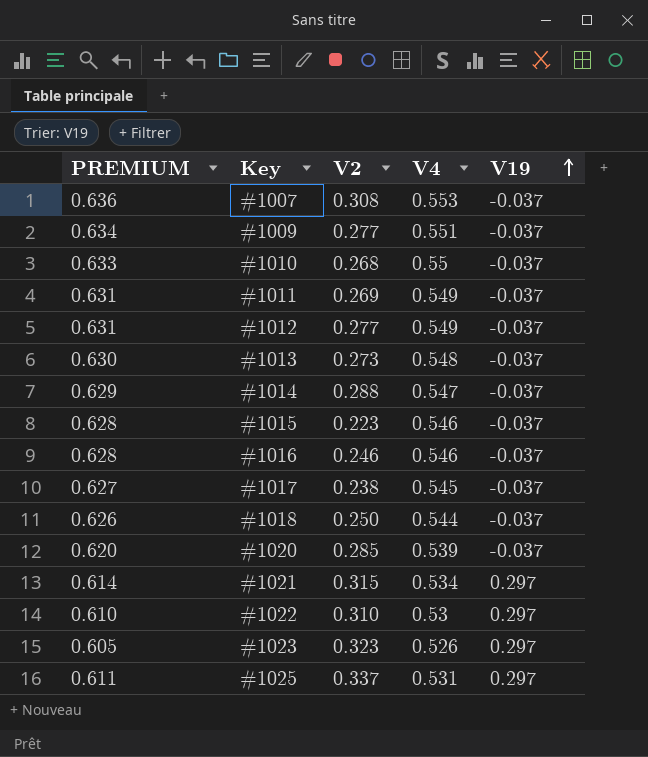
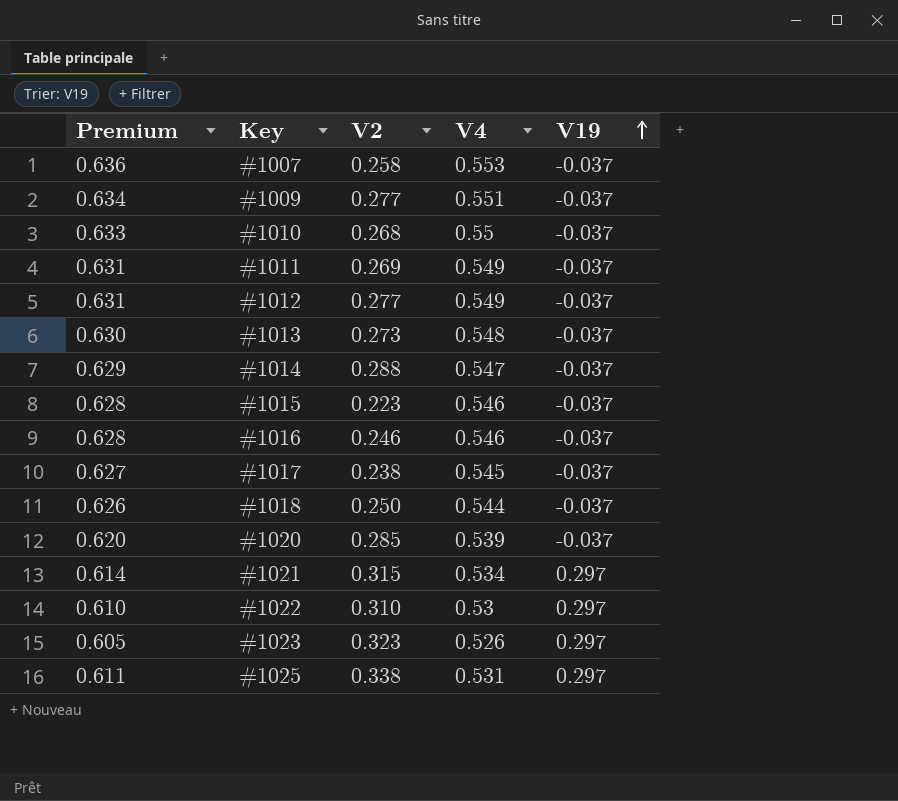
column name: PREMIUM -> Premium
#1007 | V2: 0.308 -> 0.258
#1025 | V2: 0.337 -> 0.338

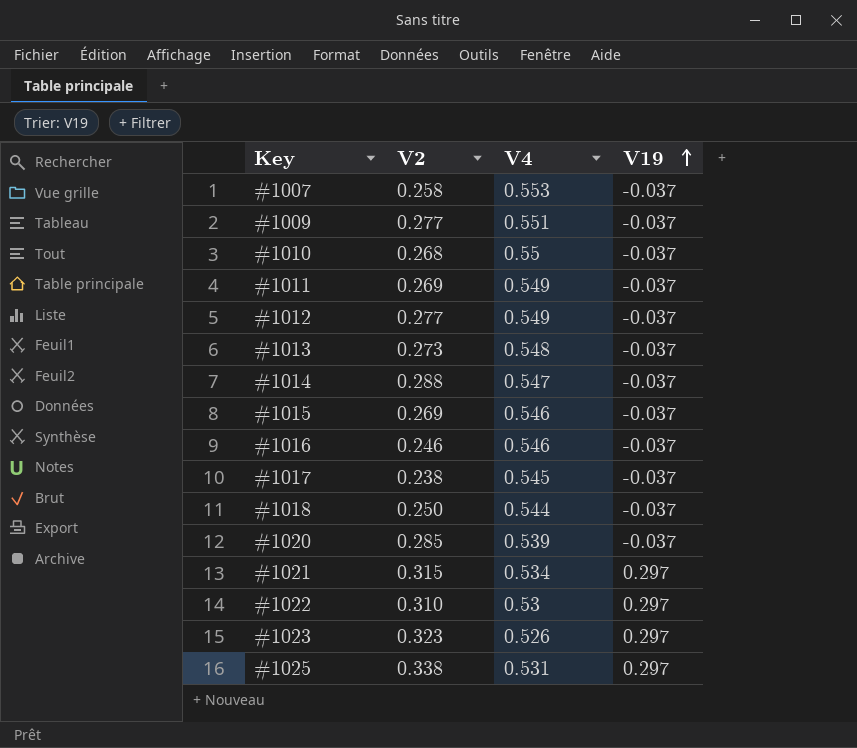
column Premium | formula: [V4] * 1.15 -> none
#1015 | V2: 0.223 -> 0.269

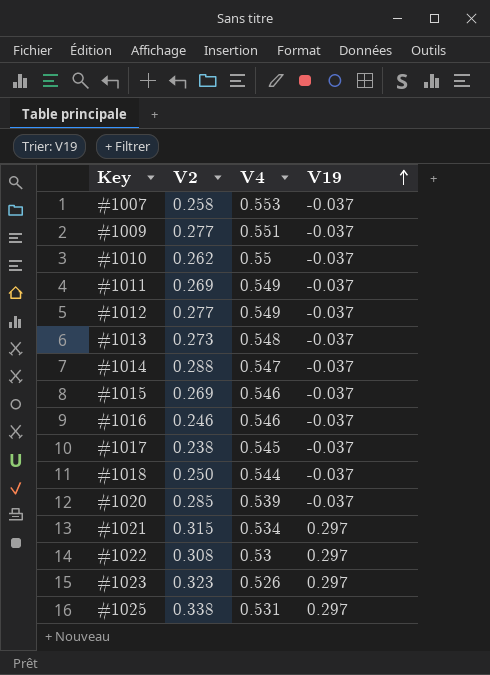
#1010 | V2: 0.268 -> 0.262
#1022 | V2: 0.310 -> 0.308

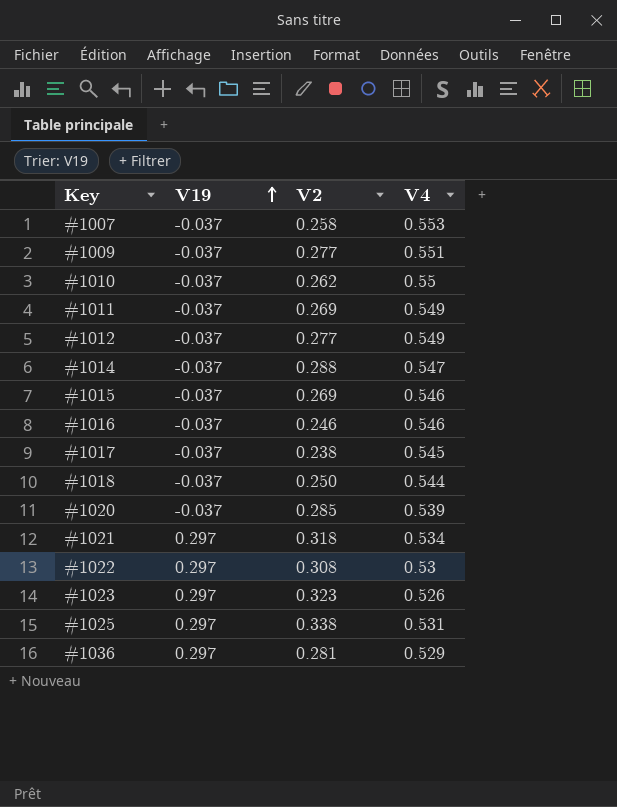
column V19 | position: 4 -> 2
row #1013: 0.273 | 0.548 | -0.037 -> none
#1021 | V2: 0.315 -> 0.318
row #1036: none -> 0.297 | 0.281 | 0.529

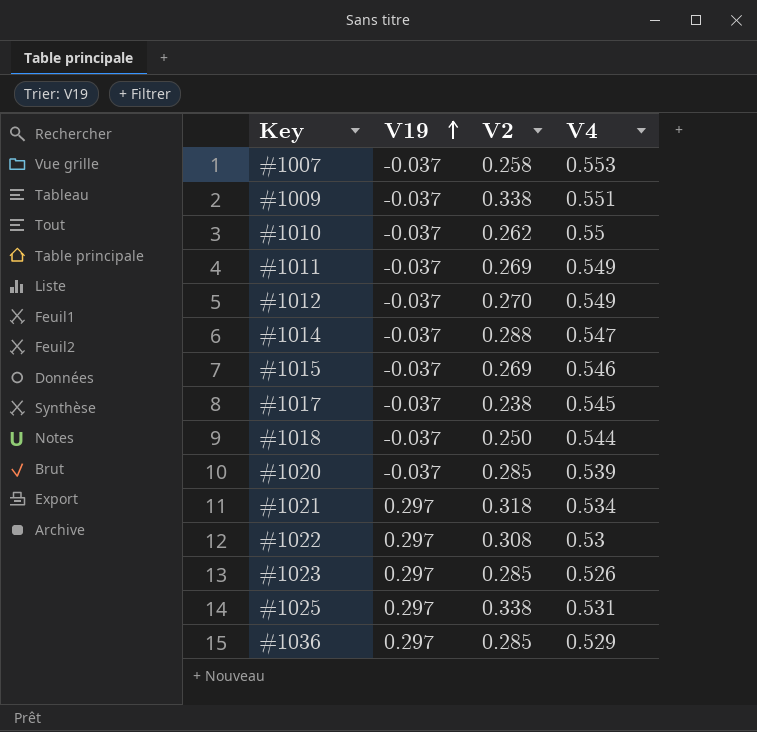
row #1016: -0.037 | 0.246 | 0.546 -> none
#1009 | V2: 0.277 -> 0.338
#1012 | V2: 0.277 -> 0.270
#1023 | V2: 0.323 -> 0.285
#1036 | V2: 0.281 -> 0.285

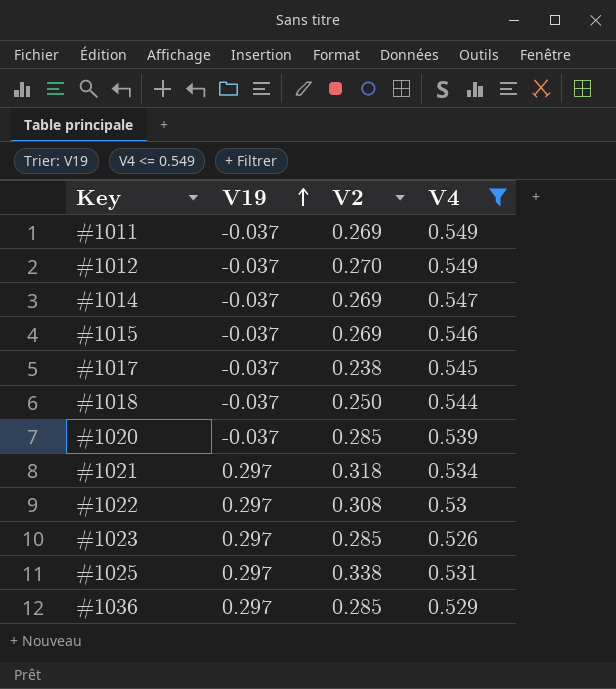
filter: none -> V4 <= 0.549
#1014 | V2: 0.288 -> 0.269

